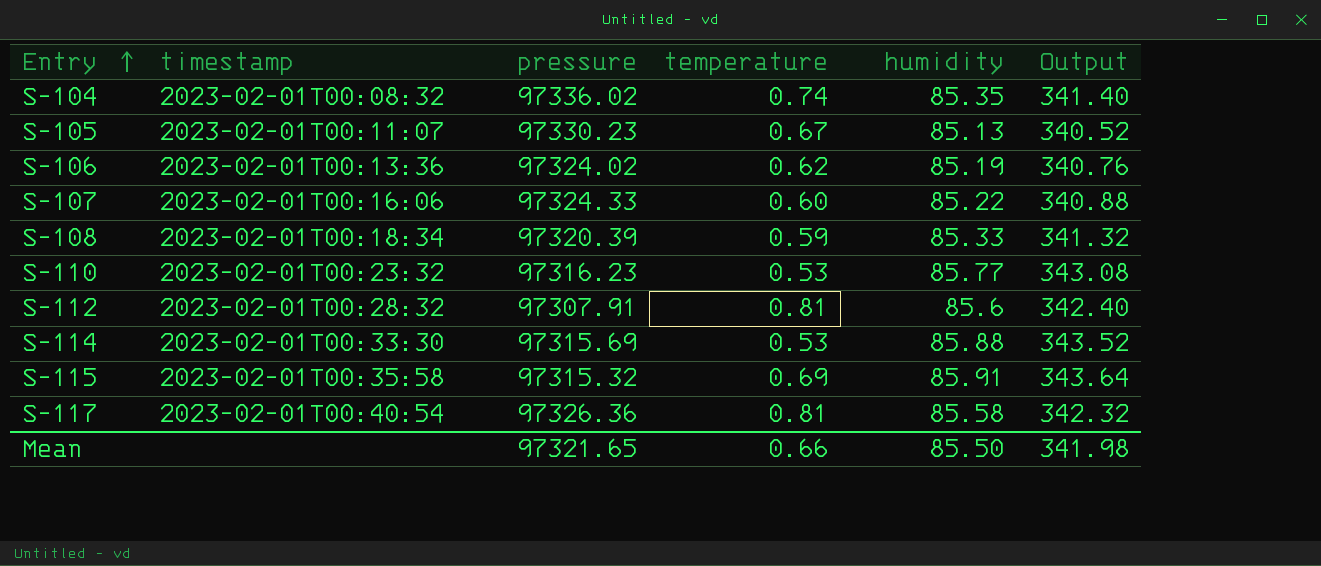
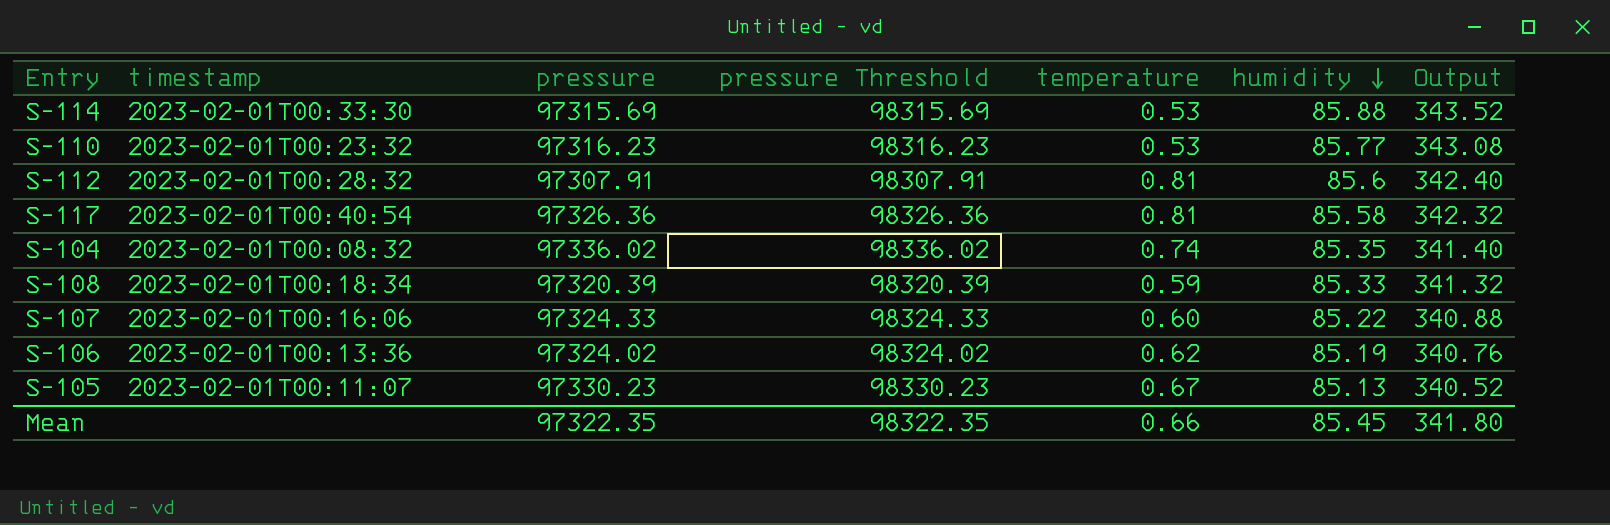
row order: Entry ascending -> humidity descending
column pressure Threshold | formula: none -> [pressure] + 1000
row S-115: 2023-02-01T00:35:58 | 97315.32 | 0.69 | 85.91 | 343.64 -> none
Mean | pressure: 97321.65 -> 97322.35
Mean | humidity: 85.50 -> 85.45
Mean | Output: 341.98 -> 341.80

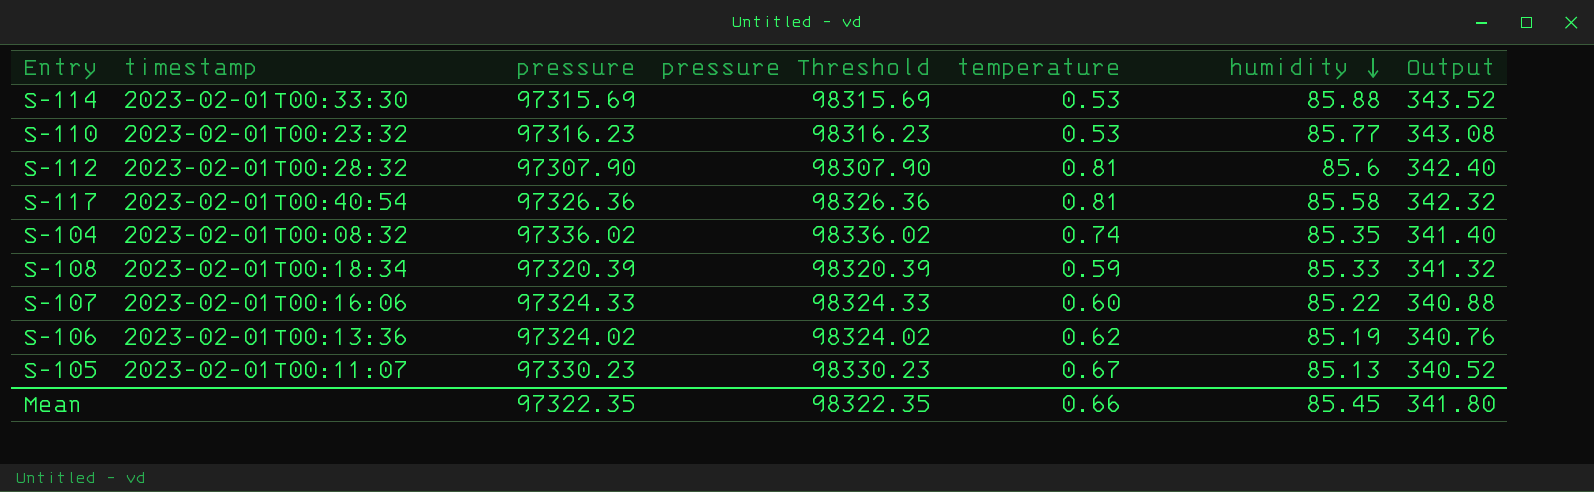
S-112 | pressure: 97307.91 -> 97307.90
S-112 | pressure Threshold: 98307.91 -> 98307.90

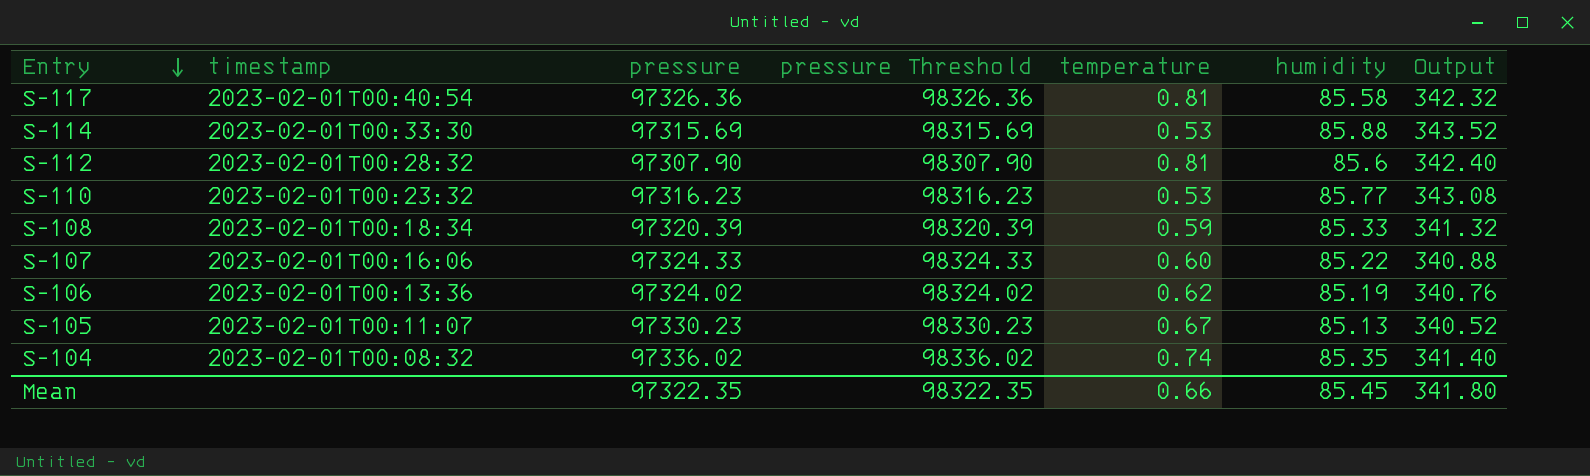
row order: humidity descending -> Entry descending

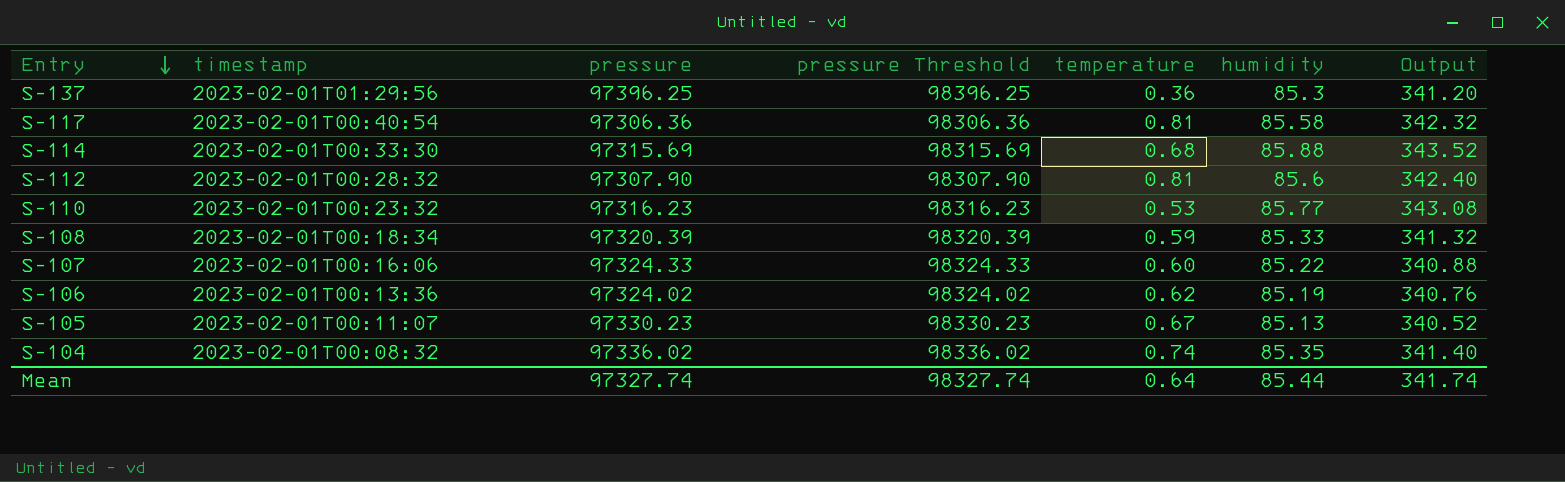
row S-137: none -> 2023-02-01T01:29:56 | 97396.25 | 98396.25 | 0.36 | 85.3 | 341.20
S-117 | pressure: 97326.36 -> 97306.36
S-117 | pressure Threshold: 98326.36 -> 98306.36
S-114 | temperature: 0.53 -> 0.68
Mean | pressure: 97322.35 -> 97327.74
Mean | pressure Threshold: 98322.35 -> 98327.74
Mean | temperature: 0.66 -> 0.64
Mean | humidity: 85.45 -> 85.44
Mean | Output: 341.80 -> 341.74

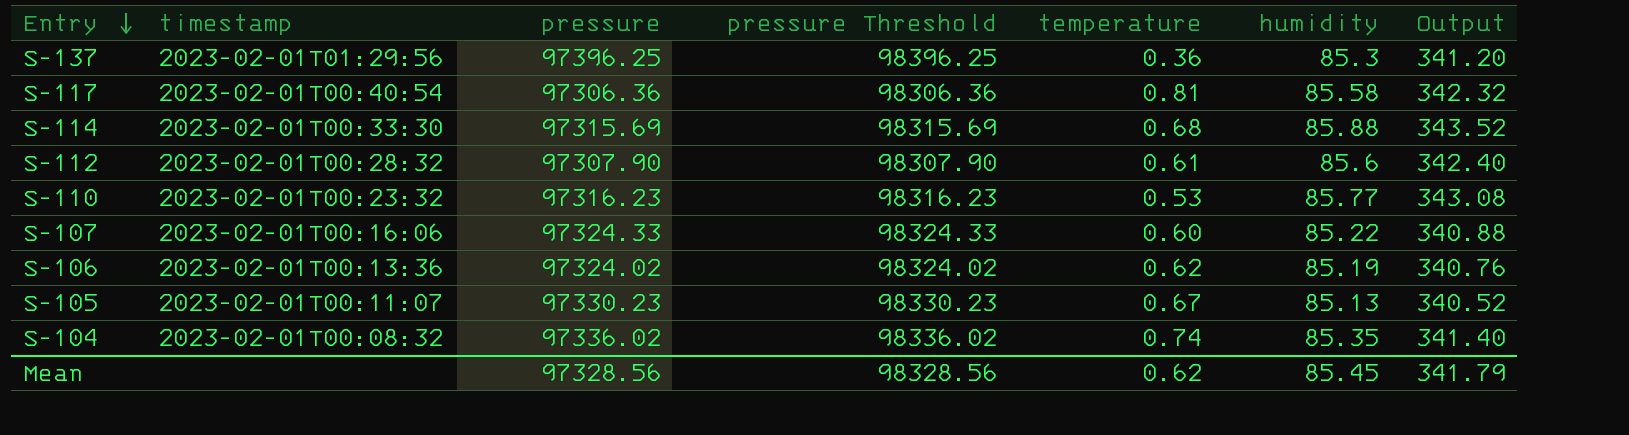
row S-108: 2023-02-01T00:18:34 | 97320.39 | 98320.39 | 0.59 | 85.33 | 341.32 -> none
S-112 | temperature: 0.81 -> 0.61
Mean | pressure: 97327.74 -> 97328.56
Mean | pressure Threshold: 98327.74 -> 98328.56
Mean | temperature: 0.64 -> 0.62
Mean | humidity: 85.44 -> 85.45
Mean | Output: 341.74 -> 341.79

